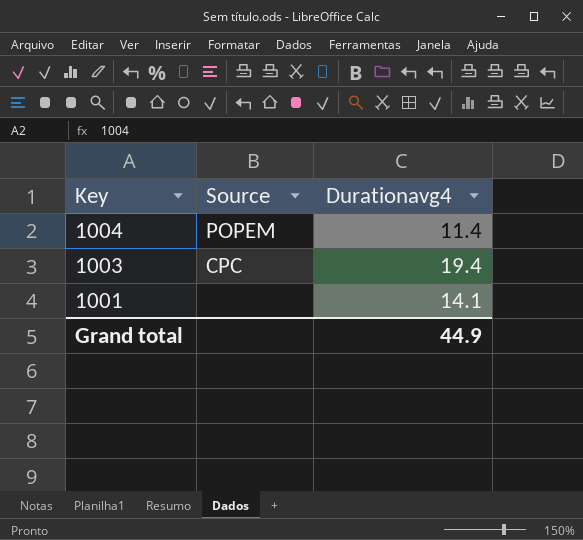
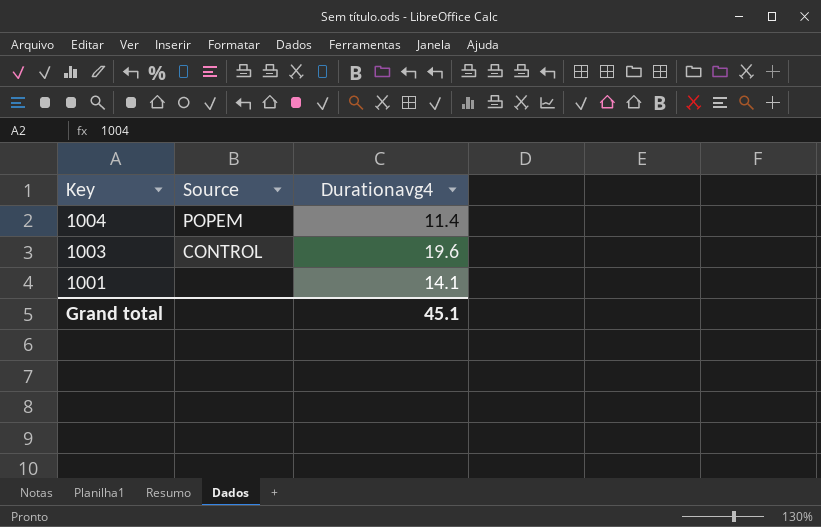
1003 | Source: CPC -> CONTROL
1003 | Durationavg4: 19.4 -> 19.6
Grand total | Durationavg4: 44.9 -> 45.1

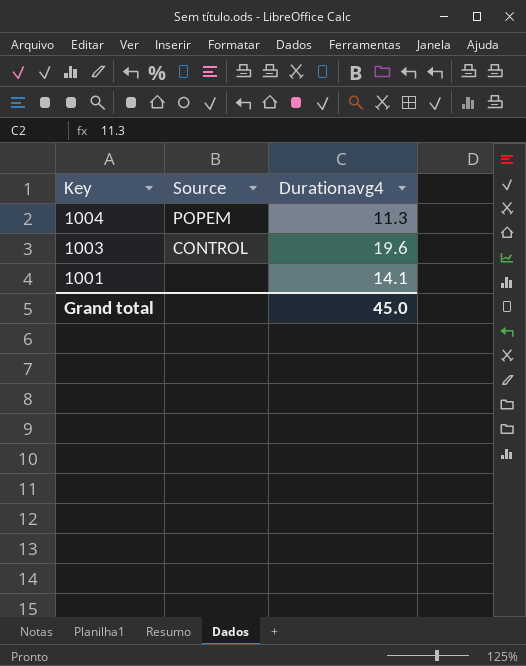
1004 | Durationavg4: 11.4 -> 11.3
Grand total | Durationavg4: 45.1 -> 45.0

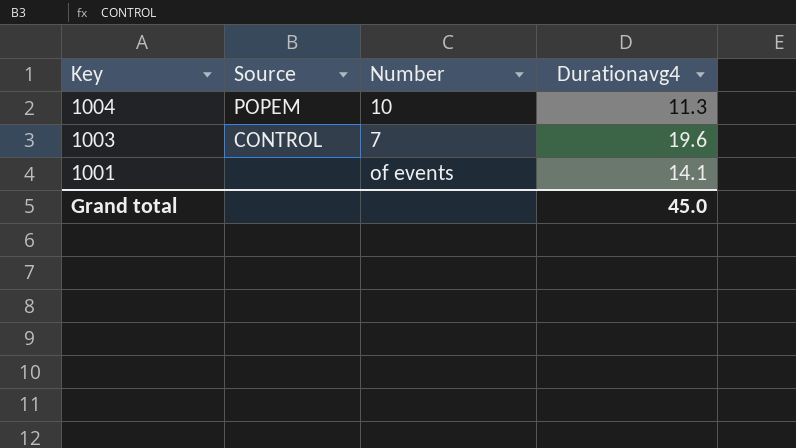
column Number | position: none -> 3

